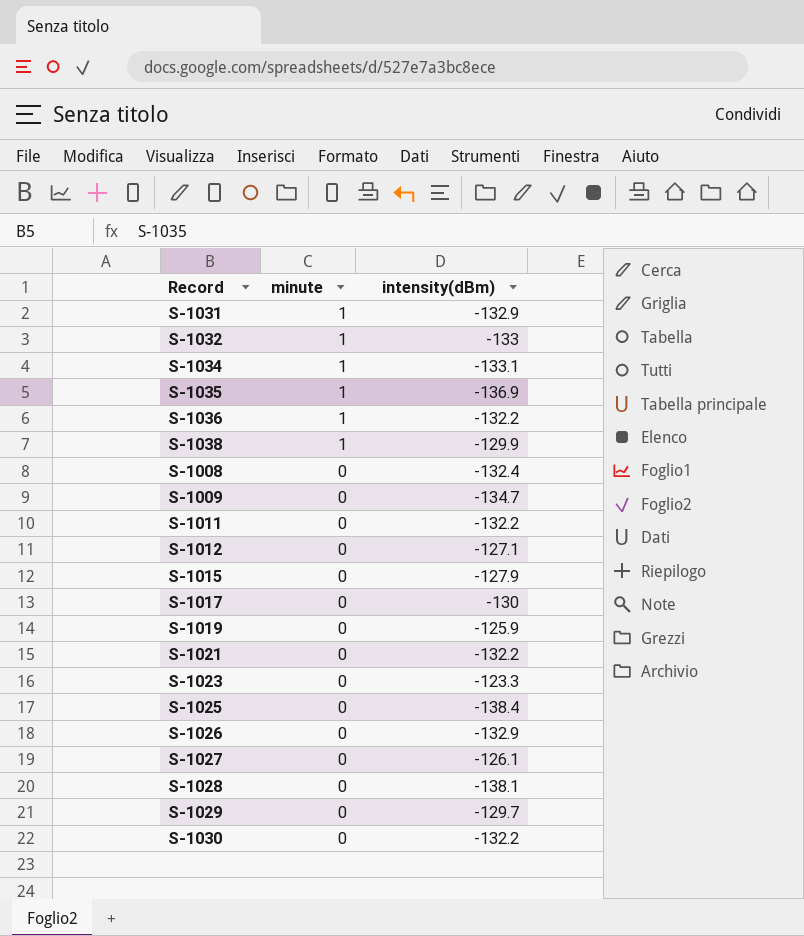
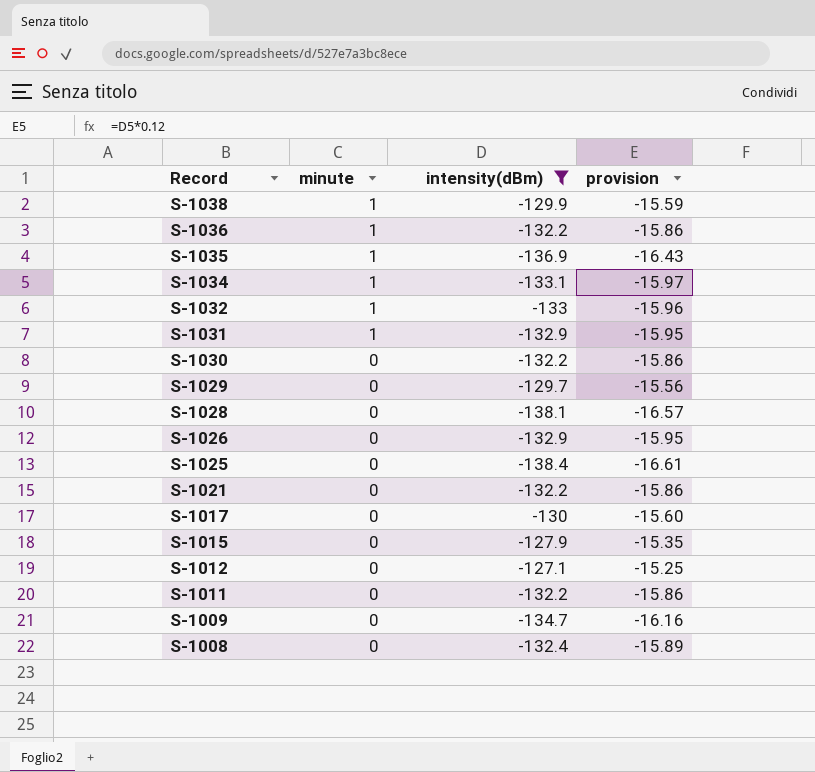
filter: none -> intensity(dBm) <= -127.1
row order: minute descending -> Record descending
column provision | formula: none -> [intensity(dBm)] * 0.12

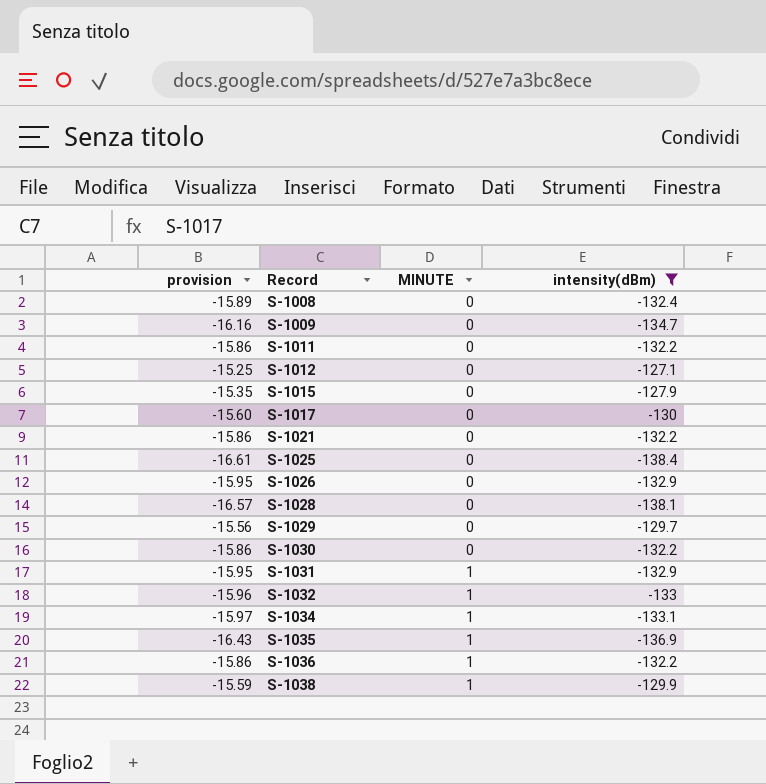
row order: Record descending -> Record ascending
column provision | position: 4 -> 1
column name: minute -> MINUTE

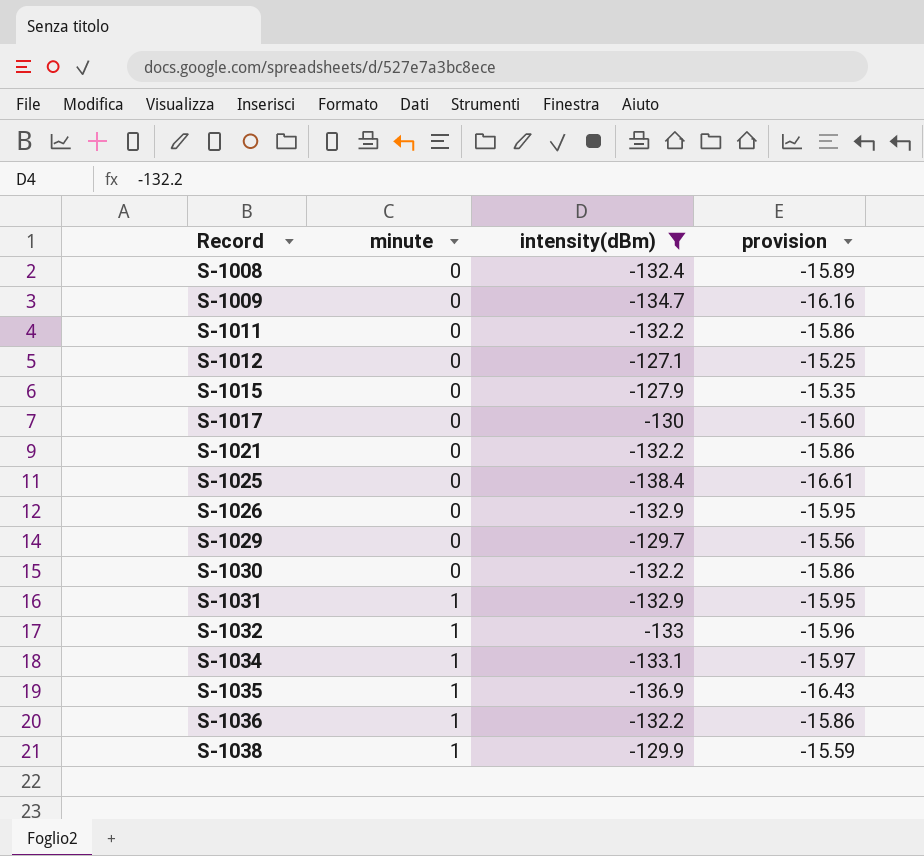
column name: MINUTE -> minute
column provision | position: 1 -> 4
row S-1028: -16.57 | 0 | -138.1 -> none

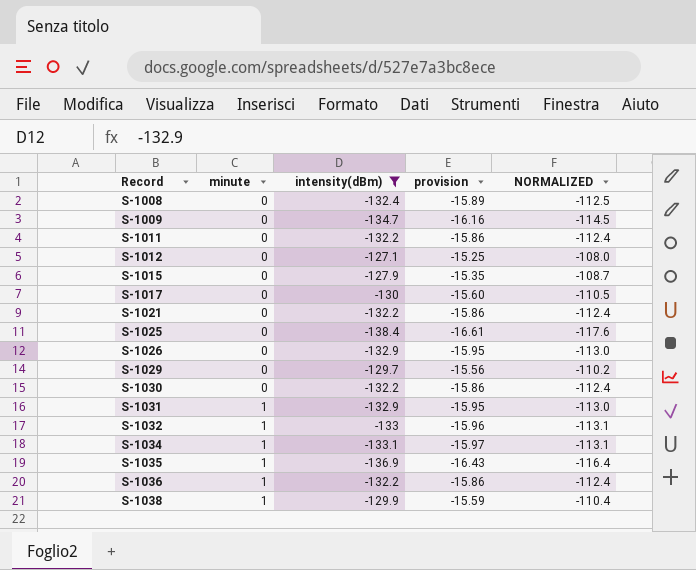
column NORMALIZED | formula: none -> [intensity(dBm)] * 0.85

